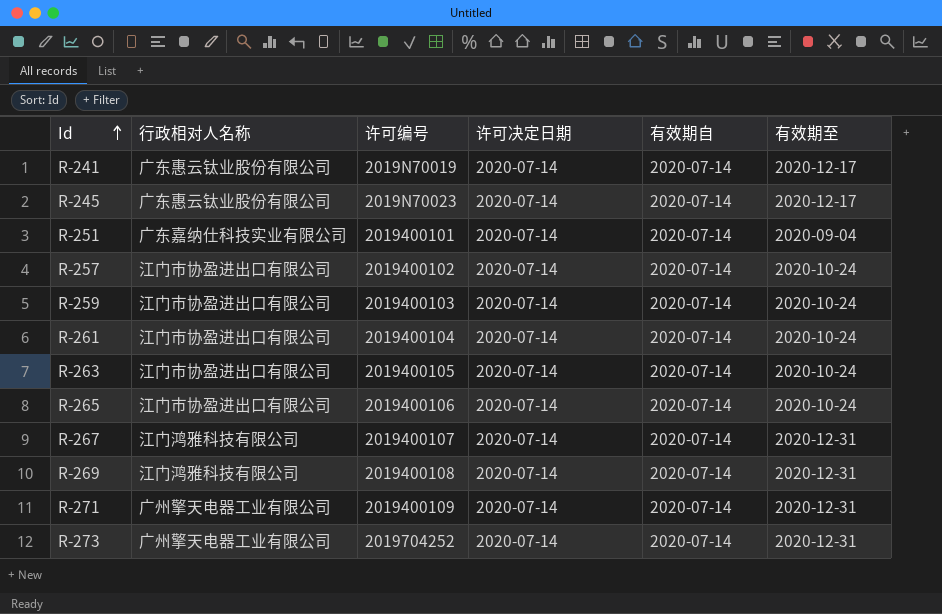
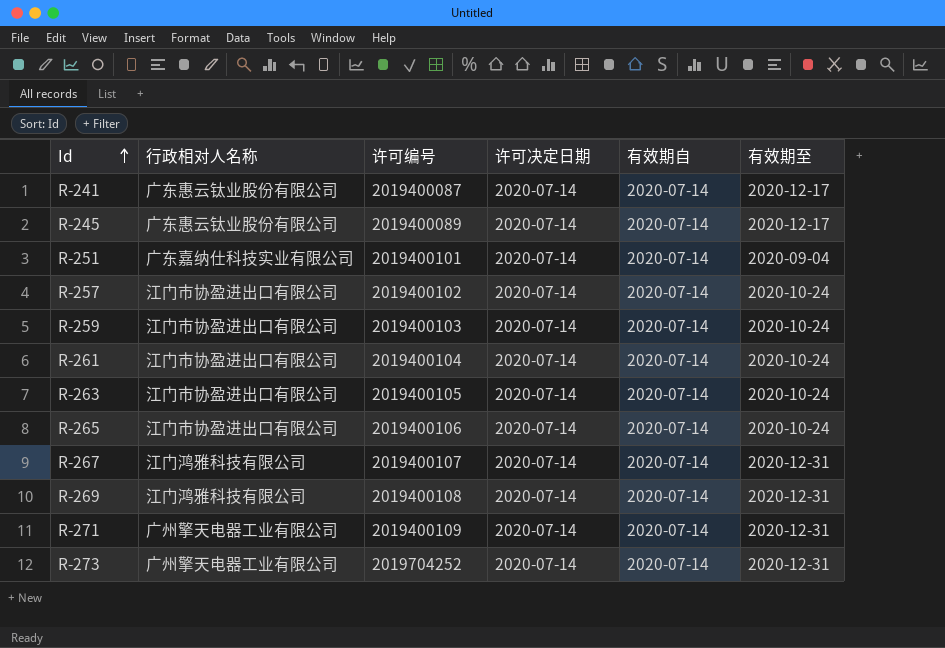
R-241 | 许可编号: 2019N70019 -> 2019400087
R-245 | 许可编号: 2019N70023 -> 2019400089

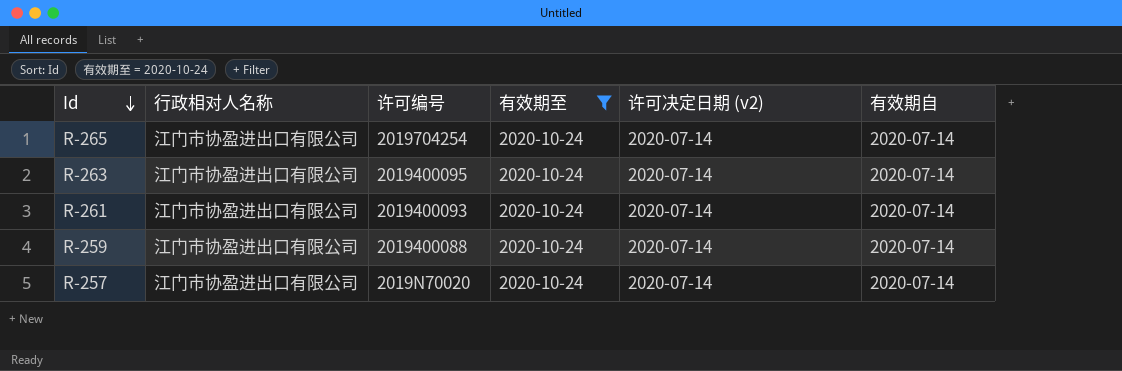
filter: none -> 有效期至 = 2020-10-24
row order: Id ascending -> Id descending
column 有效期至 | position: 6 -> 4
column name: 许可决定日期 -> 许可决定日期 (v2)
R-265 | 许可编号: 2019400106 -> 2019704254
R-263 | 许可编号: 2019400105 -> 2019400095
R-261 | 许可编号: 2019400104 -> 2019400093
R-259 | 许可编号: 2019400103 -> 2019400088
R-257 | 许可编号: 2019400102 -> 2019N70020

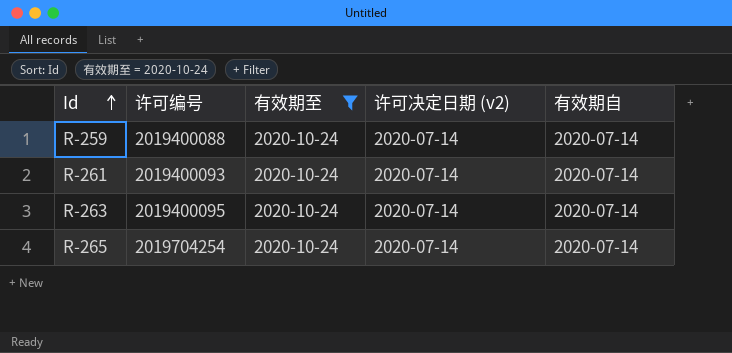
row order: Id descending -> Id ascending
column 行政相对人名称 | position: 2 -> none
row R-257: 江门市协盈进出口有限公司 | 2019N70020 | 2020-10-24 | 2020-07-14 | 2020-07-14 -> none

